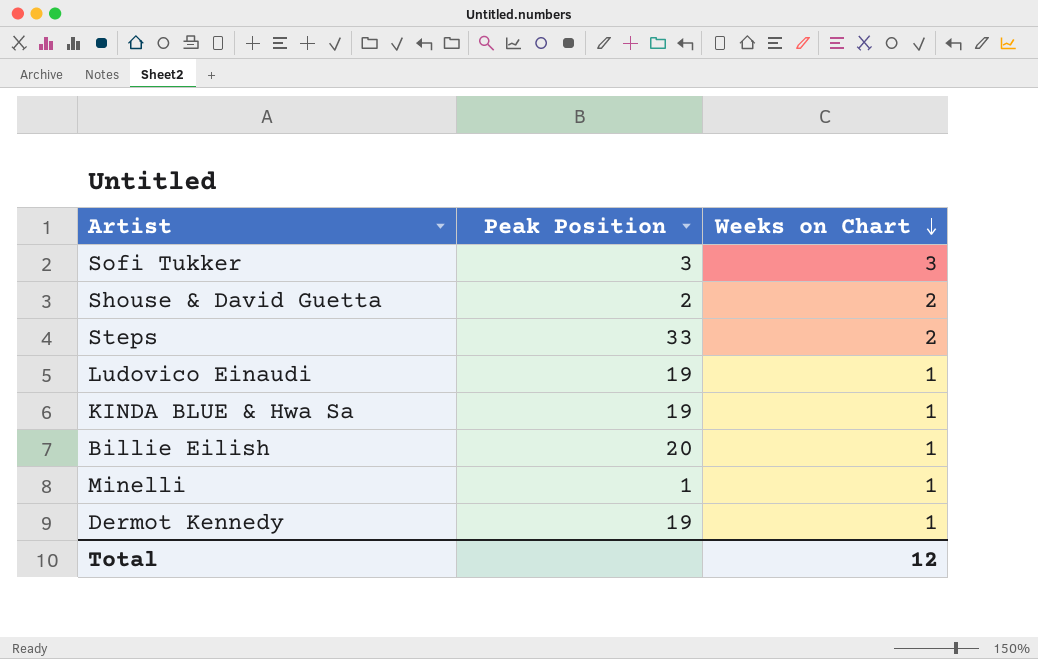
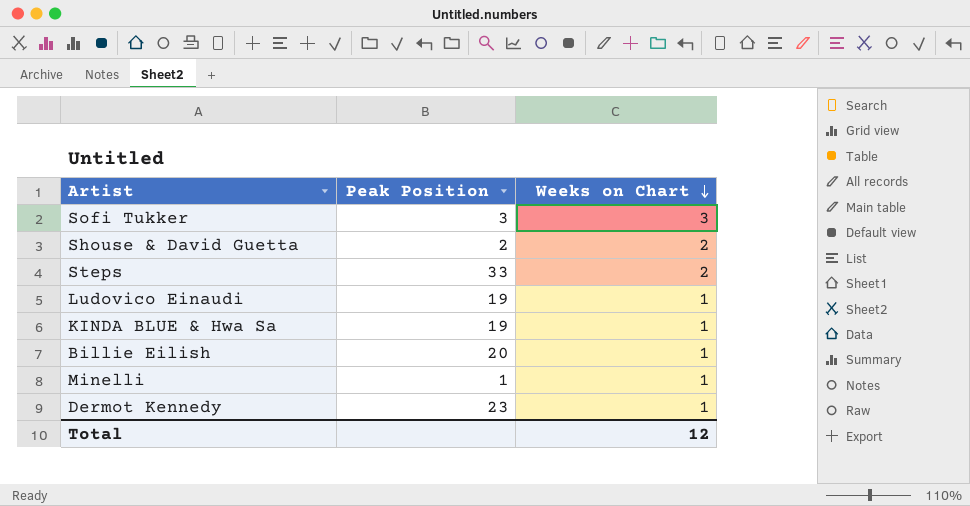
Dermot Kennedy | Peak Position: 19 -> 23

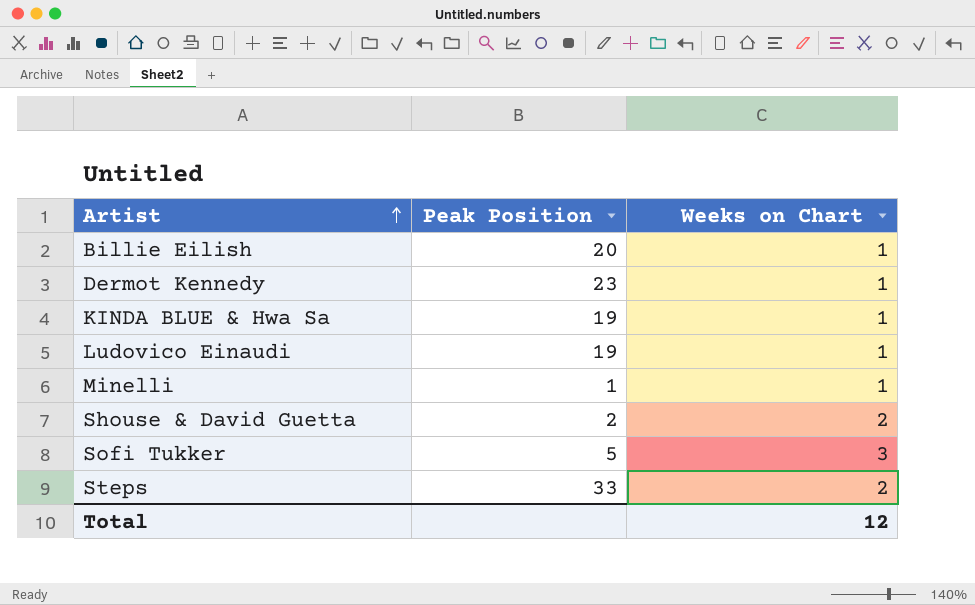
row order: Weeks on Chart descending -> Artist ascending
Sofi Tukker | Peak Position: 3 -> 5

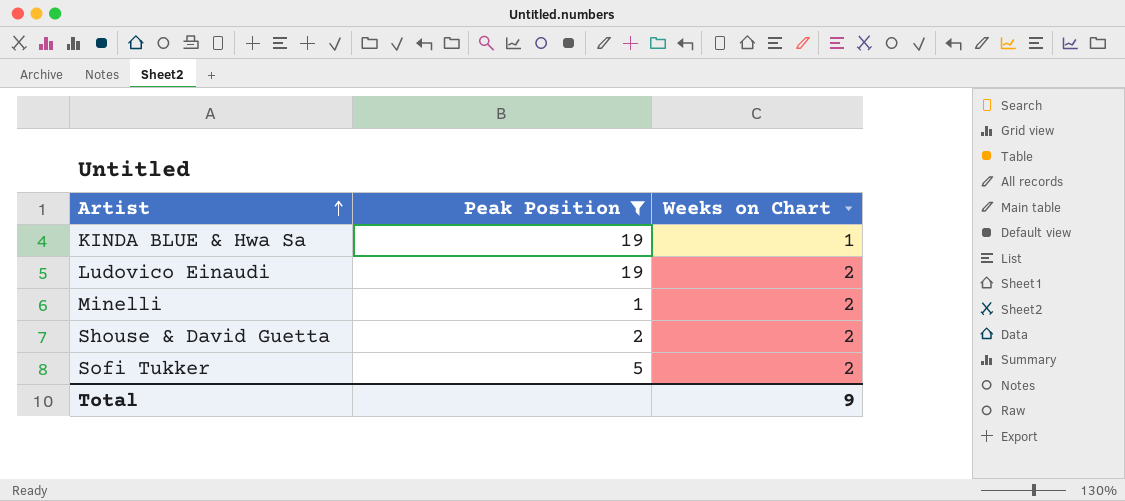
filter: none -> Peak Position <= 19
Ludovico Einaudi | Weeks on Chart: 1 -> 2
Minelli | Weeks on Chart: 1 -> 2
Sofi Tukker | Weeks on Chart: 3 -> 2
Total | Weeks on Chart: 12 -> 9

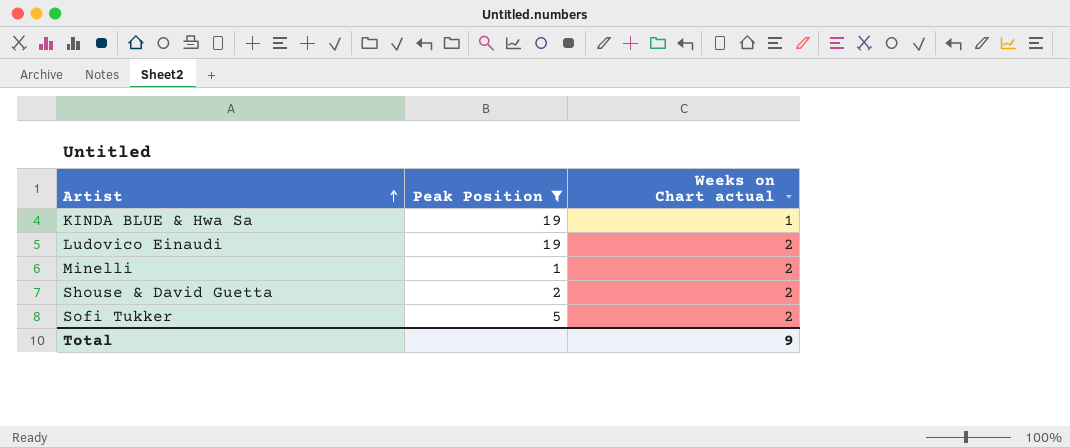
column name: Weeks on Chart -> Weeks on Chart actual

